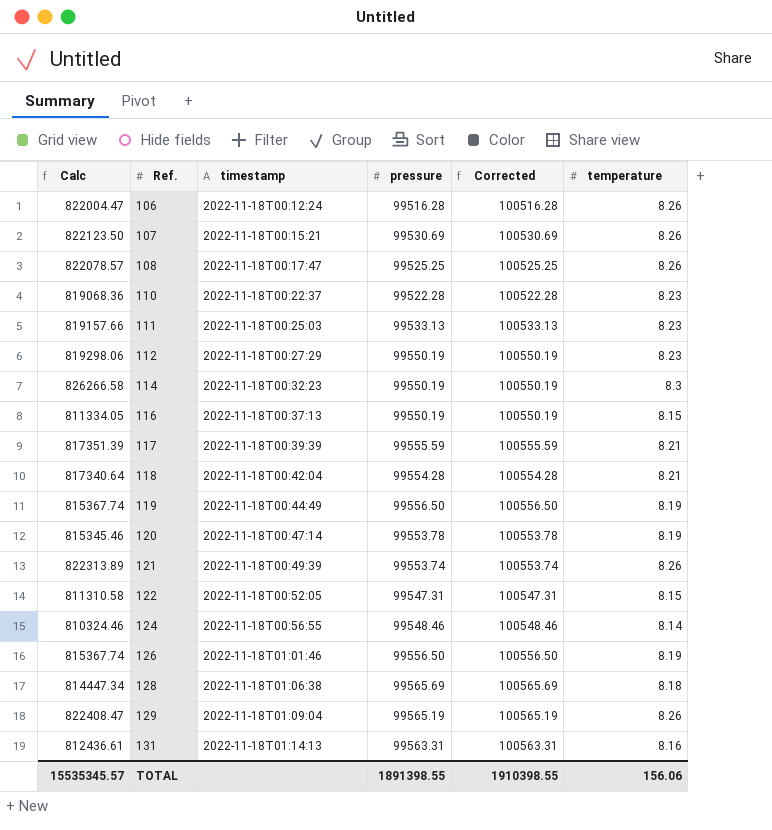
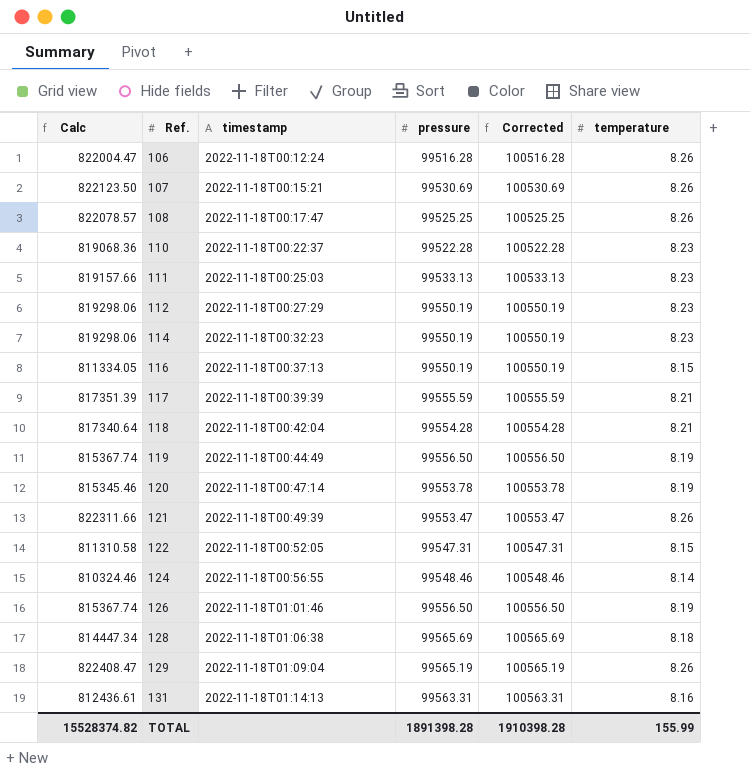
114 | Calc: 826266.58 -> 819298.06
114 | temperature: 8.3 -> 8.23
121 | Calc: 822313.89 -> 822311.66
121 | pressure: 99553.74 -> 99553.47
121 | Corrected: 100553.74 -> 100553.47
TOTAL | Calc: 15535345.57 -> 15528374.82
TOTAL | pressure: 1891398.55 -> 1891398.28
TOTAL | Corrected: 1910398.55 -> 1910398.28
TOTAL | temperature: 156.06 -> 155.99

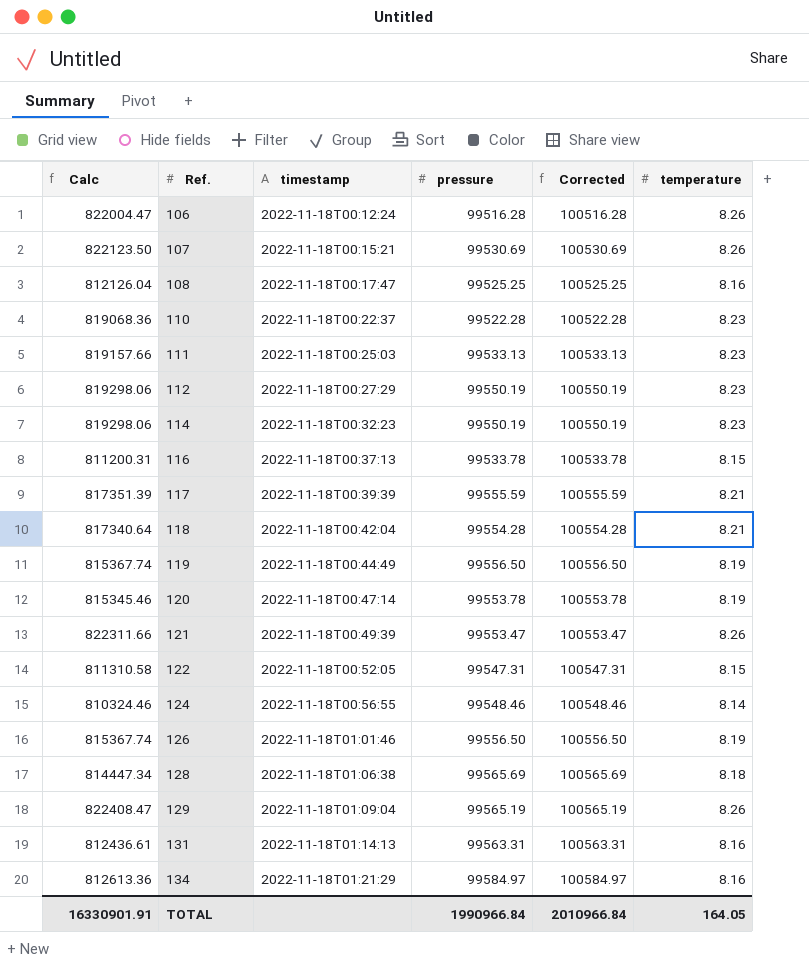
108 | Calc: 822078.57 -> 812126.04
108 | temperature: 8.26 -> 8.16
116 | Calc: 811334.05 -> 811200.31
116 | pressure: 99550.19 -> 99533.78
116 | Corrected: 100550.19 -> 100533.78
row 134: none -> 812613.36 | 2022-11-18T01:21:29 | 99584.97 | 100584.97 | 8.16
TOTAL | Calc: 15528374.82 -> 16330901.91
TOTAL | pressure: 1891398.28 -> 1990966.84
TOTAL | Corrected: 1910398.28 -> 2010966.84
TOTAL | temperature: 155.99 -> 164.05

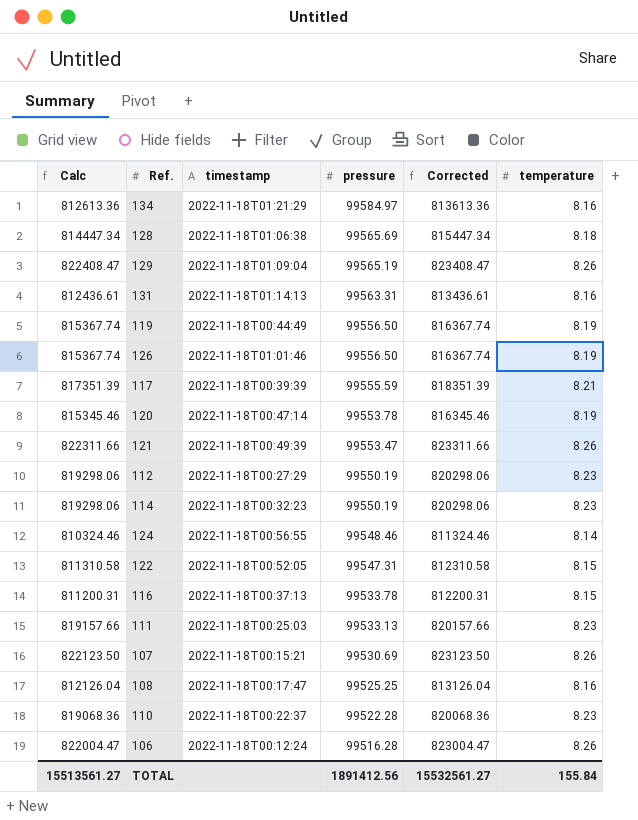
row order: Ref. ascending -> pressure descending
column Corrected | formula: [pressure] + 1000 -> [Calc] + 1000
row 118: 817340.64 | 2022-11-18T00:42:04 | 99554.28 | 100554.28 | 8.21 -> none
TOTAL | Calc: 16330901.91 -> 15513561.27
TOTAL | pressure: 1990966.84 -> 1891412.56
TOTAL | Corrected: 2010966.84 -> 15532561.27
TOTAL | temperature: 164.05 -> 155.84

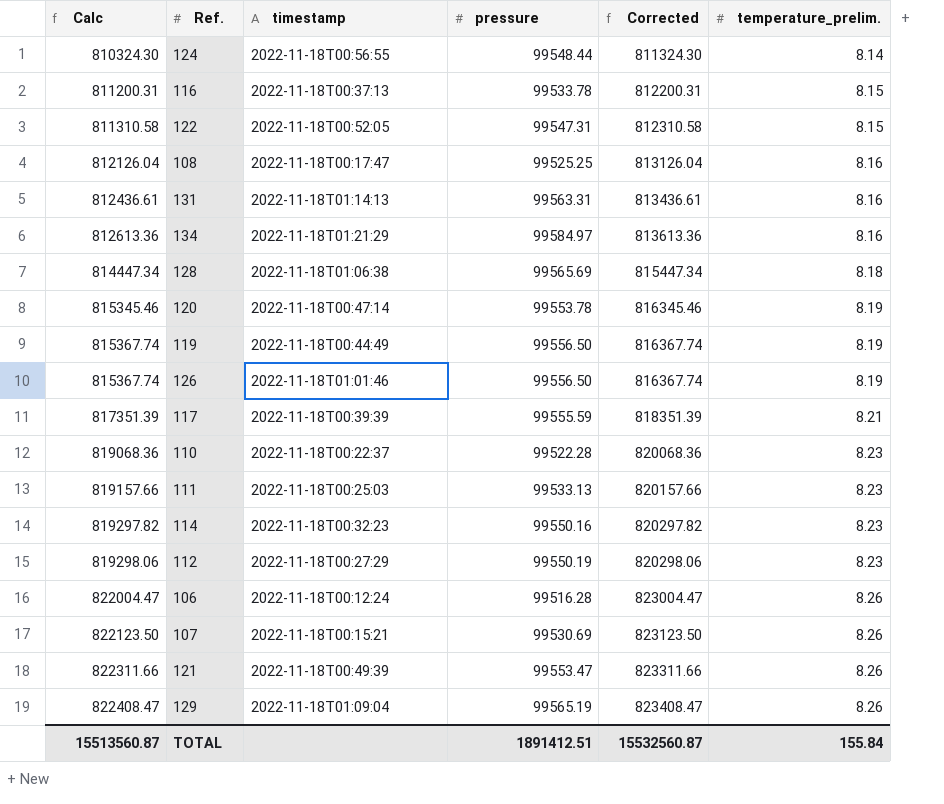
row order: pressure descending -> Calc ascending
column name: temperature -> temperature_prelim.
124 | Calc: 810324.46 -> 810324.30
124 | pressure: 99548.46 -> 99548.44
124 | Corrected: 811324.46 -> 811324.30
114 | Calc: 819298.06 -> 819297.82
114 | pressure: 99550.19 -> 99550.16
114 | Corrected: 820298.06 -> 820297.82
TOTAL | Calc: 15513561.27 -> 15513560.87
TOTAL | pressure: 1891412.56 -> 1891412.51
TOTAL | Corrected: 15532561.27 -> 15532560.87

